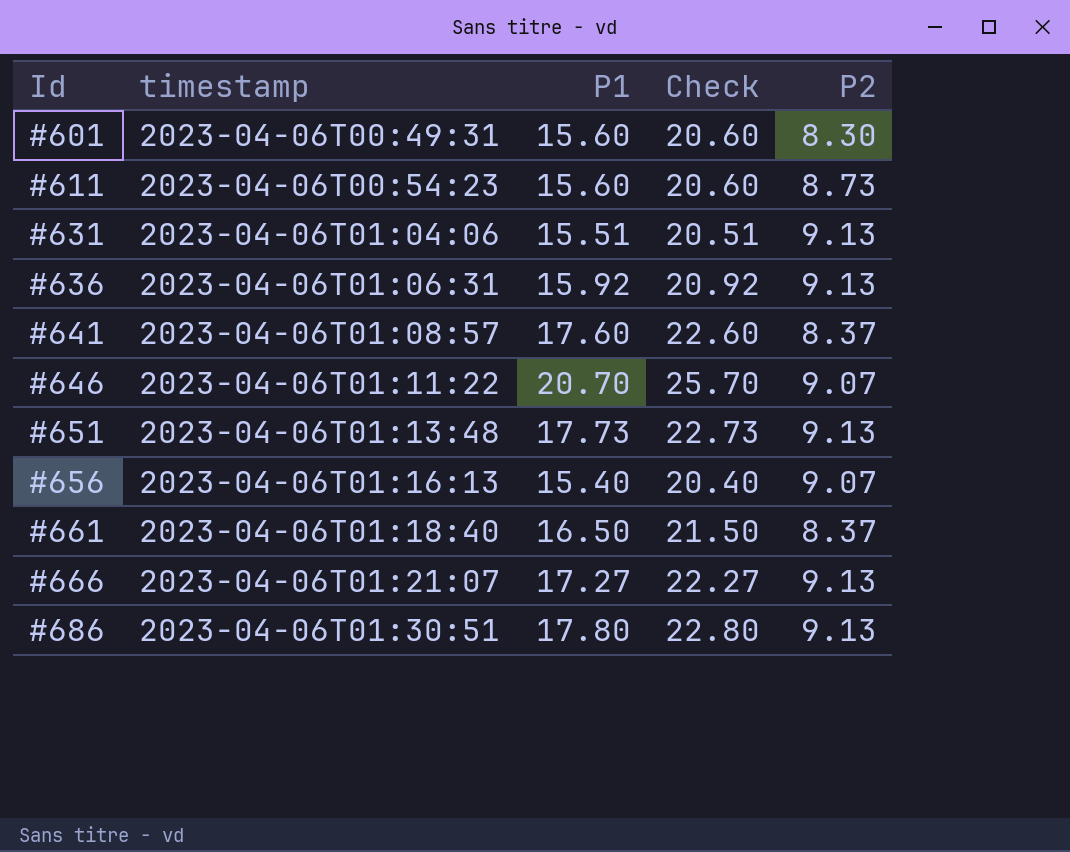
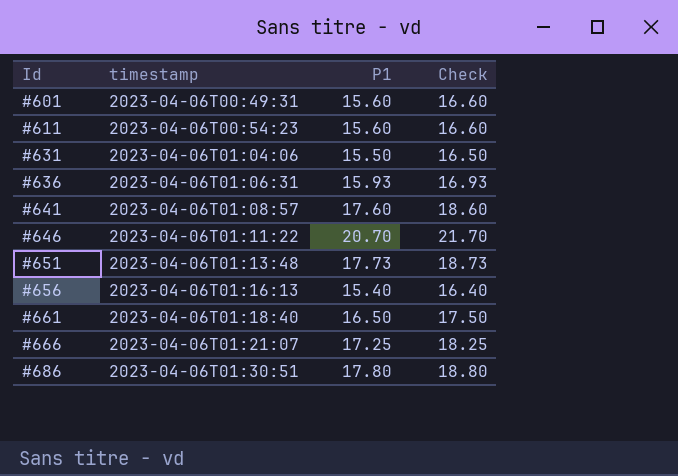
column P2 | position: 5 -> none
column Check | formula: [P1] + 5 -> [P1] + 1
#631 | P1: 15.51 -> 15.50
#636 | P1: 15.92 -> 15.93
#666 | P1: 17.27 -> 17.25

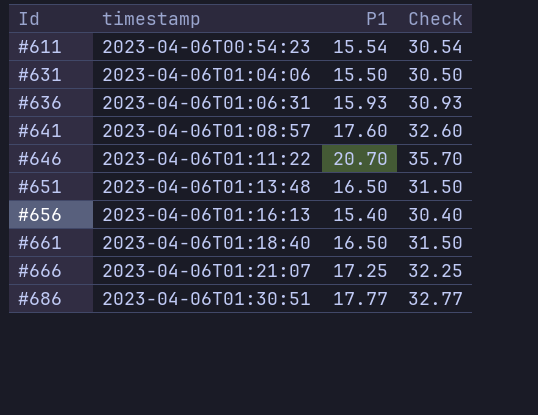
column Check | formula: [P1] + 1 -> [P1] + 15
row #601: 2023-04-06T00:49:31 | 15.60 | 16.60 -> none
#611 | P1: 15.60 -> 15.54
#651 | P1: 17.73 -> 16.50
#686 | P1: 17.80 -> 17.77

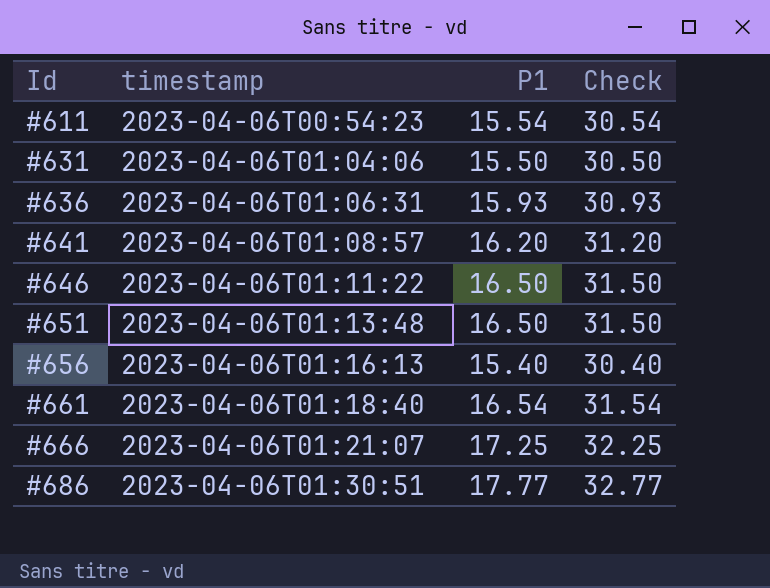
#641 | P1: 17.60 -> 16.20
#641 | Check: 32.60 -> 31.20
#646 | P1: 20.70 -> 16.50
#646 | Check: 35.70 -> 31.50
#661 | P1: 16.50 -> 16.54
#661 | Check: 31.50 -> 31.54

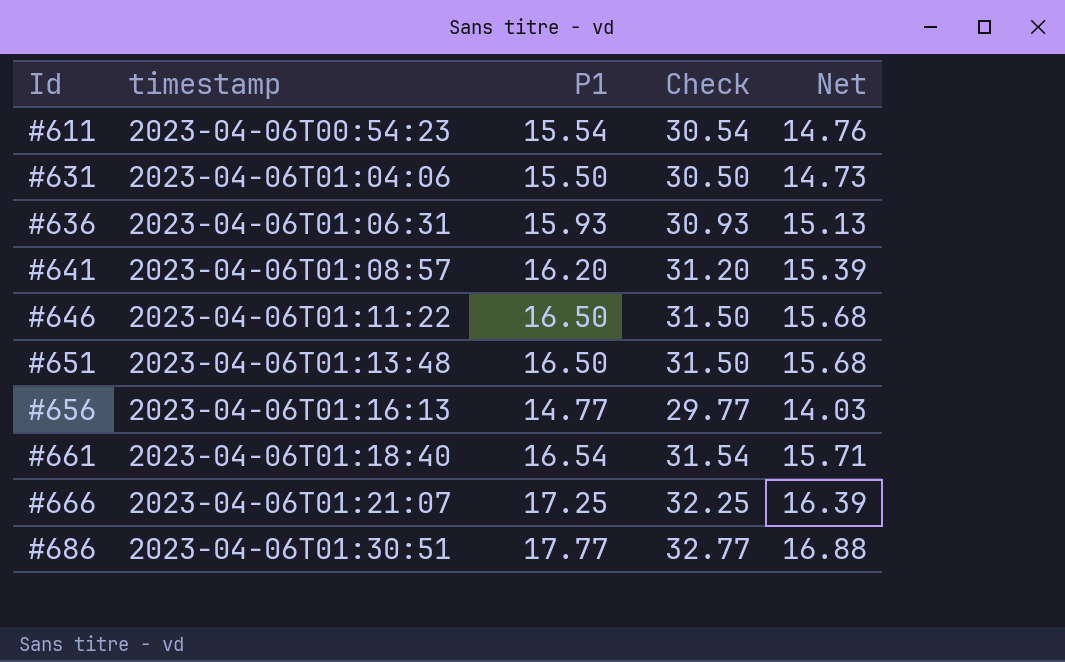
column Net | formula: none -> [P1] * 0.95
#656 | P1: 15.40 -> 14.77
#656 | Check: 30.40 -> 29.77

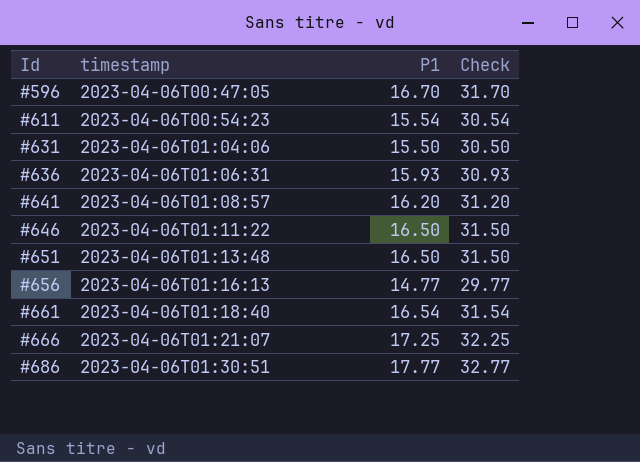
column Net | formula: [P1] * 0.95 -> none
row #596: none -> 2023-04-06T00:47:05 | 16.70 | 31.70

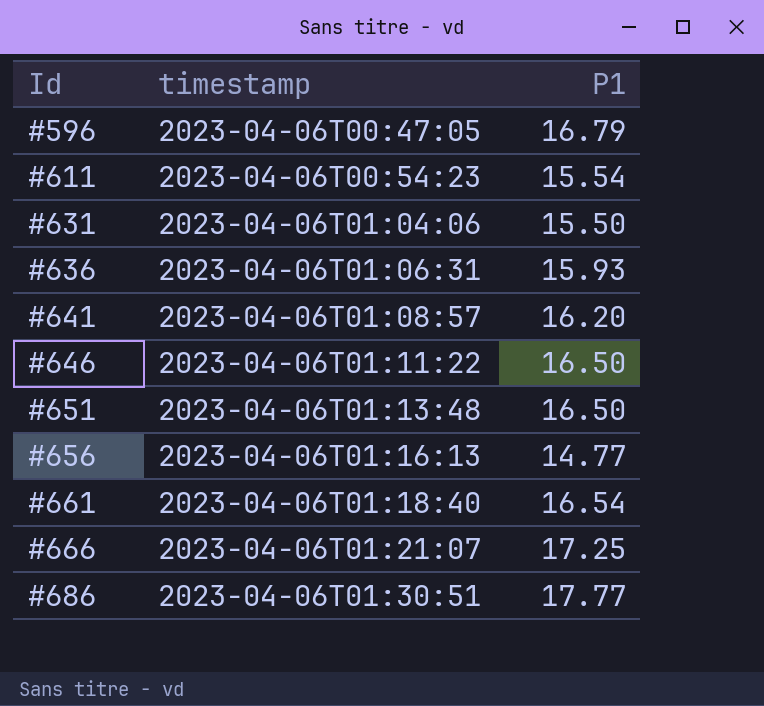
column Check | formula: [P1] + 15 -> none
#596 | P1: 16.70 -> 16.79

